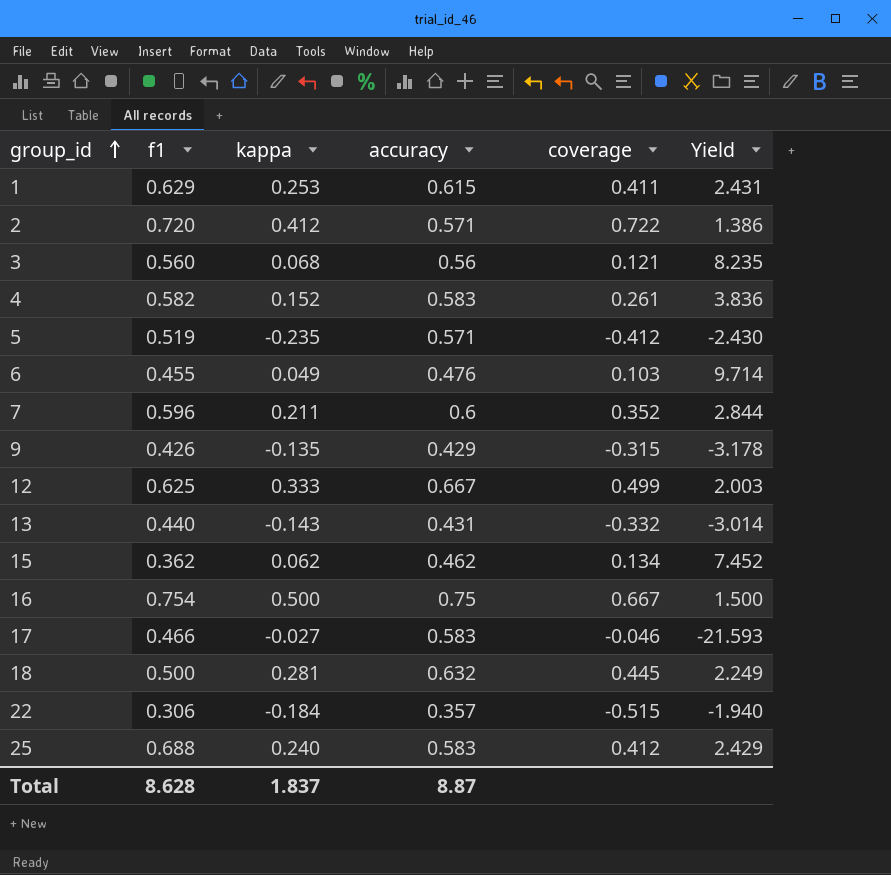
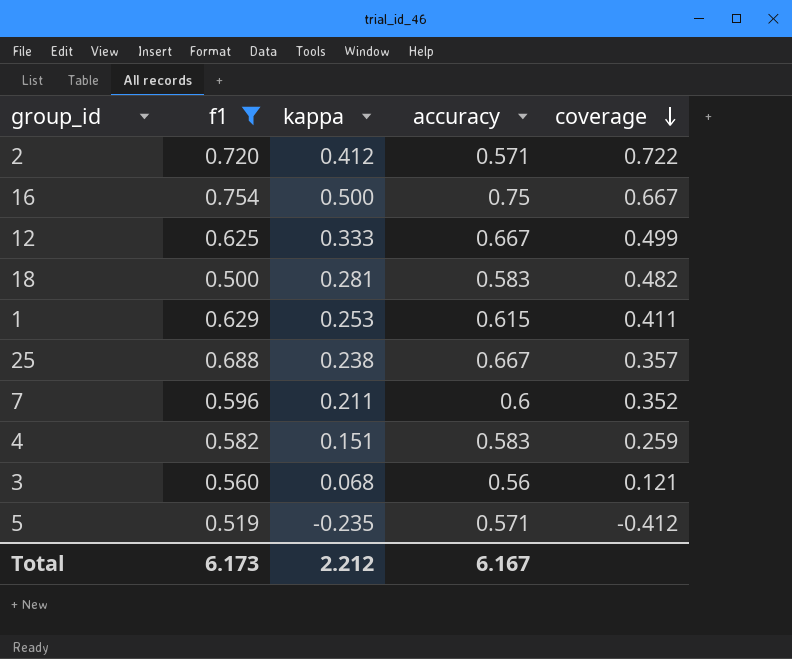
filter: none -> f1 >= 0.500
row order: group_id ascending -> coverage descending
column Yield | formula: [accuracy] / [kappa] -> none
18 | accuracy: 0.632 -> 0.583
18 | coverage: 0.445 -> 0.482
25 | kappa: 0.240 -> 0.238
25 | accuracy: 0.583 -> 0.667
25 | coverage: 0.412 -> 0.357
4 | kappa: 0.152 -> 0.151
4 | coverage: 0.261 -> 0.259
Total | f1: 8.628 -> 6.173
Total | kappa: 1.837 -> 2.212
Total | accuracy: 8.87 -> 6.167

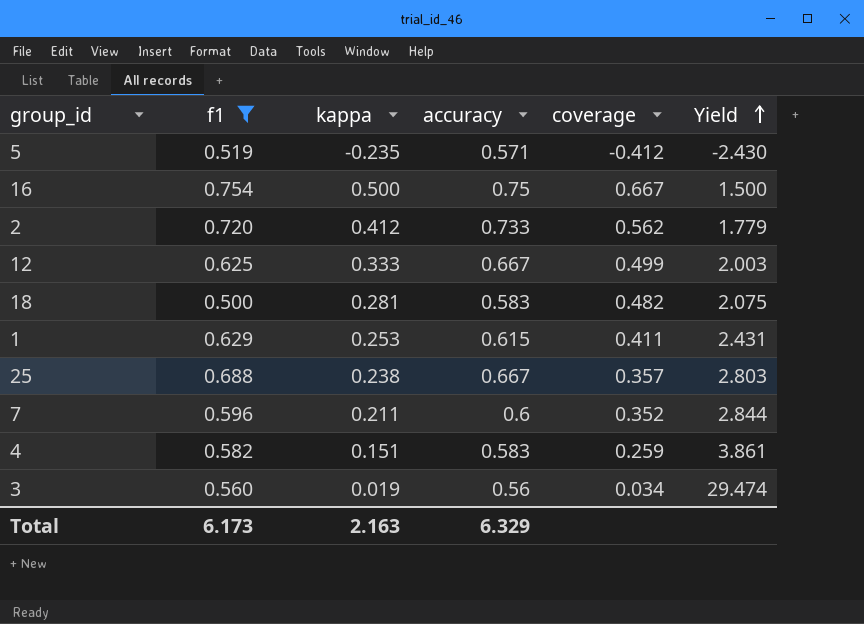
row order: coverage descending -> Yield ascending
column Yield | formula: none -> [accuracy] / [kappa]
2 | accuracy: 0.571 -> 0.733
2 | coverage: 0.722 -> 0.562
3 | kappa: 0.068 -> 0.019
3 | coverage: 0.121 -> 0.034
Total | kappa: 2.212 -> 2.163
Total | accuracy: 6.167 -> 6.329

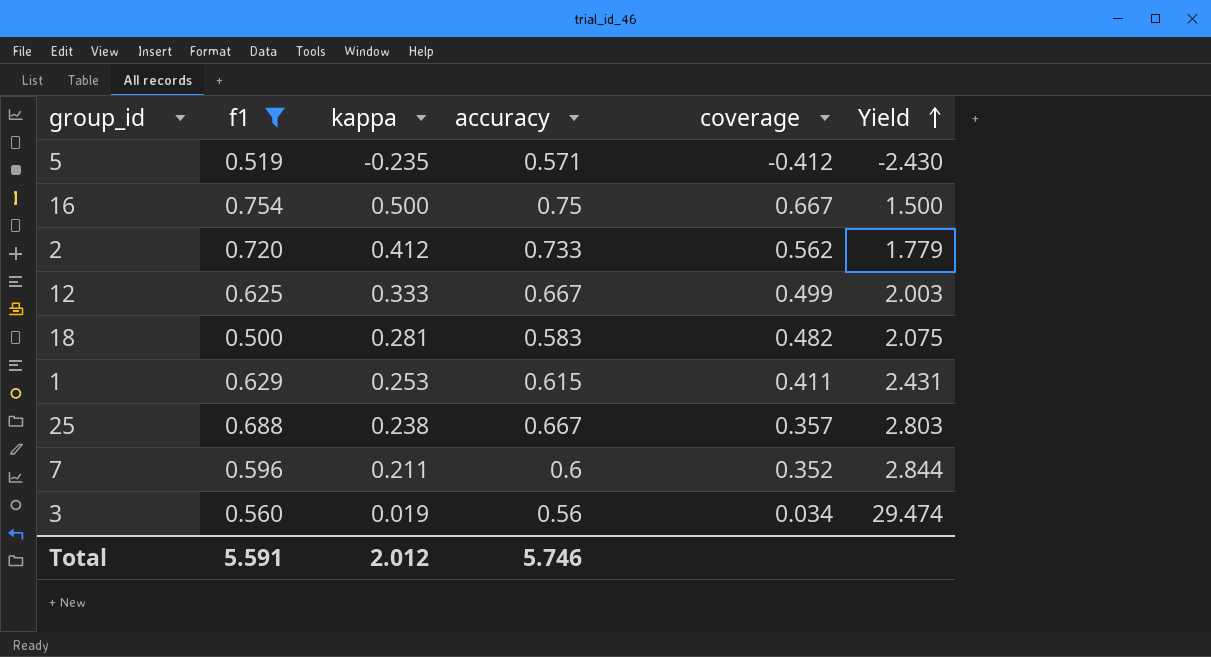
row 4: 0.582 | 0.151 | 0.583 | 0.259 | 3.861 -> none
Total | f1: 6.173 -> 5.591
Total | kappa: 2.163 -> 2.012
Total | accuracy: 6.329 -> 5.746

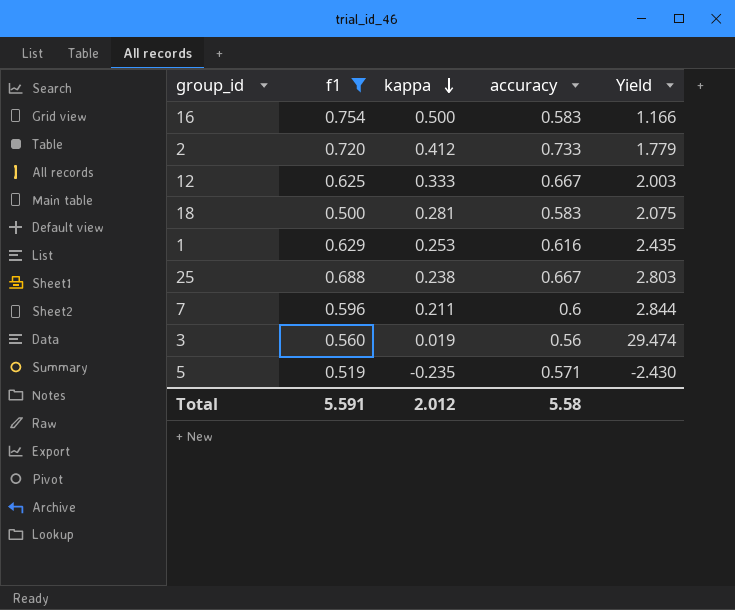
row order: Yield ascending -> kappa descending
column coverage | formula: [kappa] / [accuracy] -> none
16 | accuracy: 0.75 -> 0.583
16 | Yield: 1.500 -> 1.166
1 | accuracy: 0.615 -> 0.616
1 | Yield: 2.431 -> 2.435
Total | accuracy: 5.746 -> 5.58

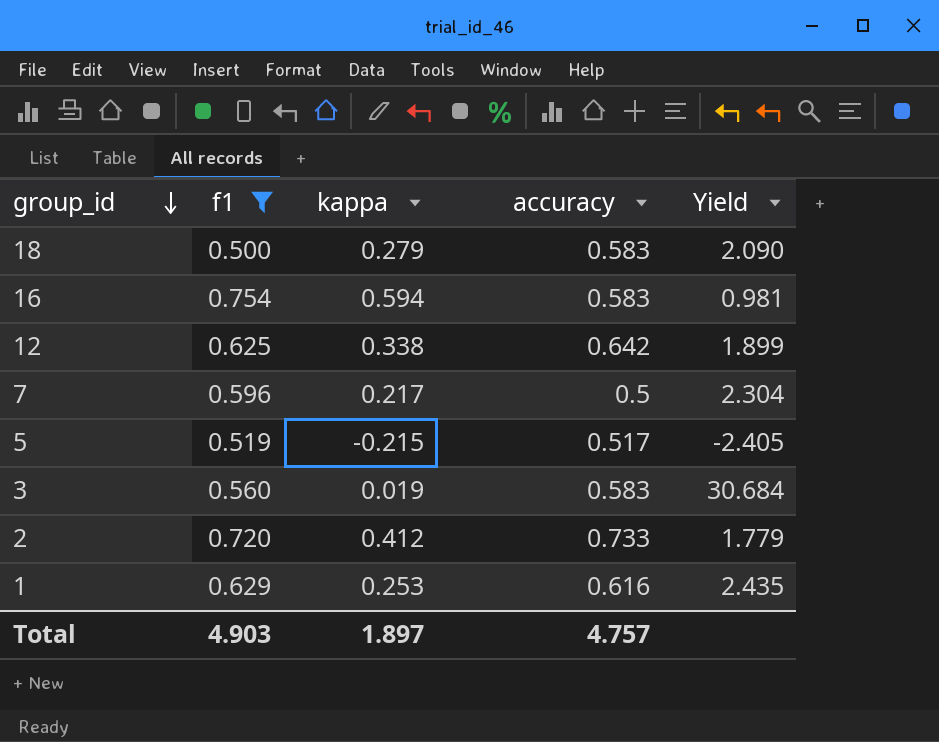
row order: kappa descending -> group_id descending
row 25: 0.688 | 0.238 | 0.667 | 2.803 -> none
18 | kappa: 0.281 -> 0.279
18 | Yield: 2.075 -> 2.090
16 | kappa: 0.500 -> 0.594
16 | Yield: 1.166 -> 0.981
12 | kappa: 0.333 -> 0.338
12 | accuracy: 0.667 -> 0.642
12 | Yield: 2.003 -> 1.899
7 | kappa: 0.211 -> 0.217
7 | accuracy: 0.6 -> 0.5
7 | Yield: 2.844 -> 2.304
5 | kappa: -0.235 -> -0.215
5 | accuracy: 0.571 -> 0.517
5 | Yield: -2.430 -> -2.405
3 | accuracy: 0.56 -> 0.583
3 | Yield: 29.474 -> 30.684
Total | f1: 5.591 -> 4.903
Total | kappa: 2.012 -> 1.897
Total | accuracy: 5.58 -> 4.757

